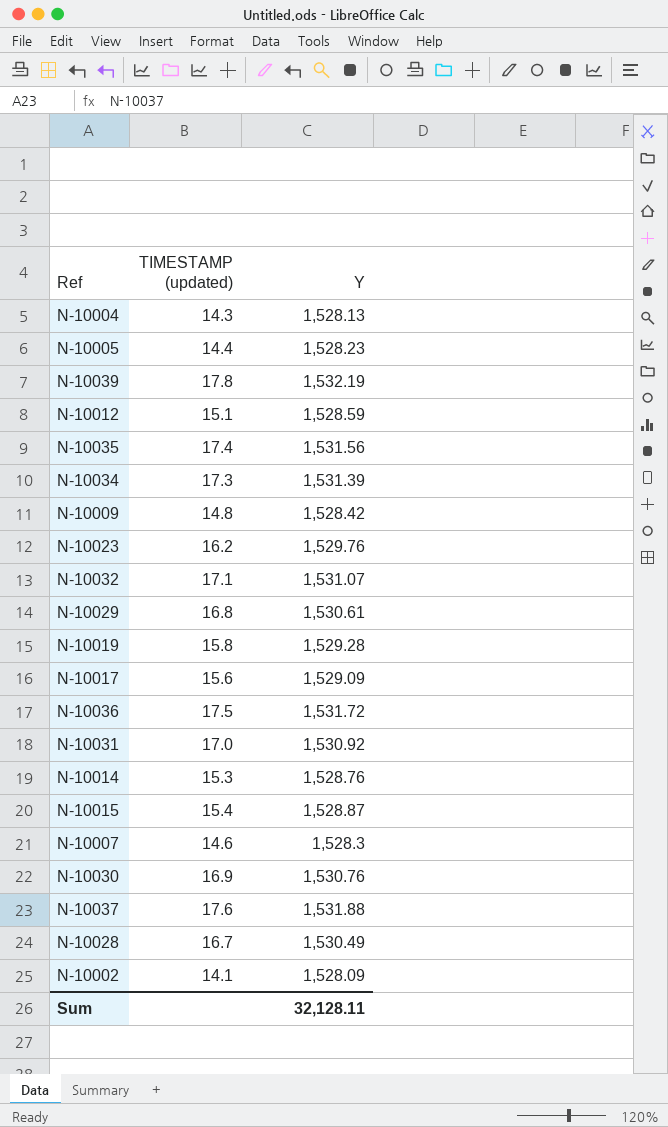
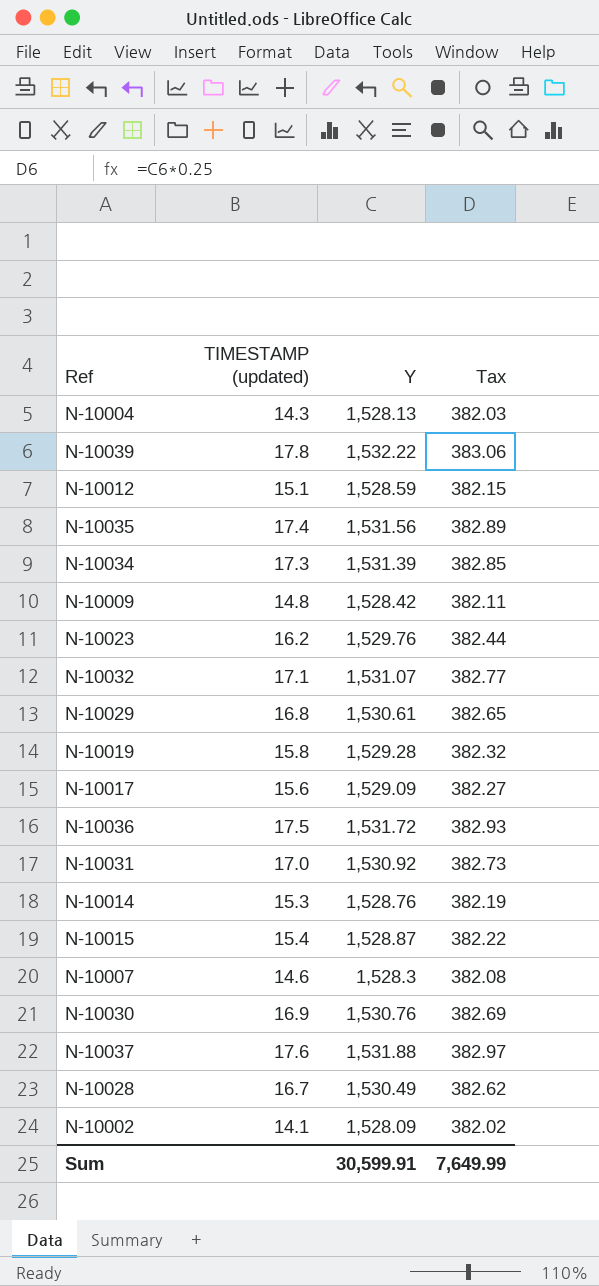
column Tax | formula: none -> [Y] * 0.25
row N-10005: 14.4 | 1,528.23 -> none
N-10039 | Y: 1,532.19 -> 1,532.22
Sum | Y: 32,128.11 -> 30,599.91

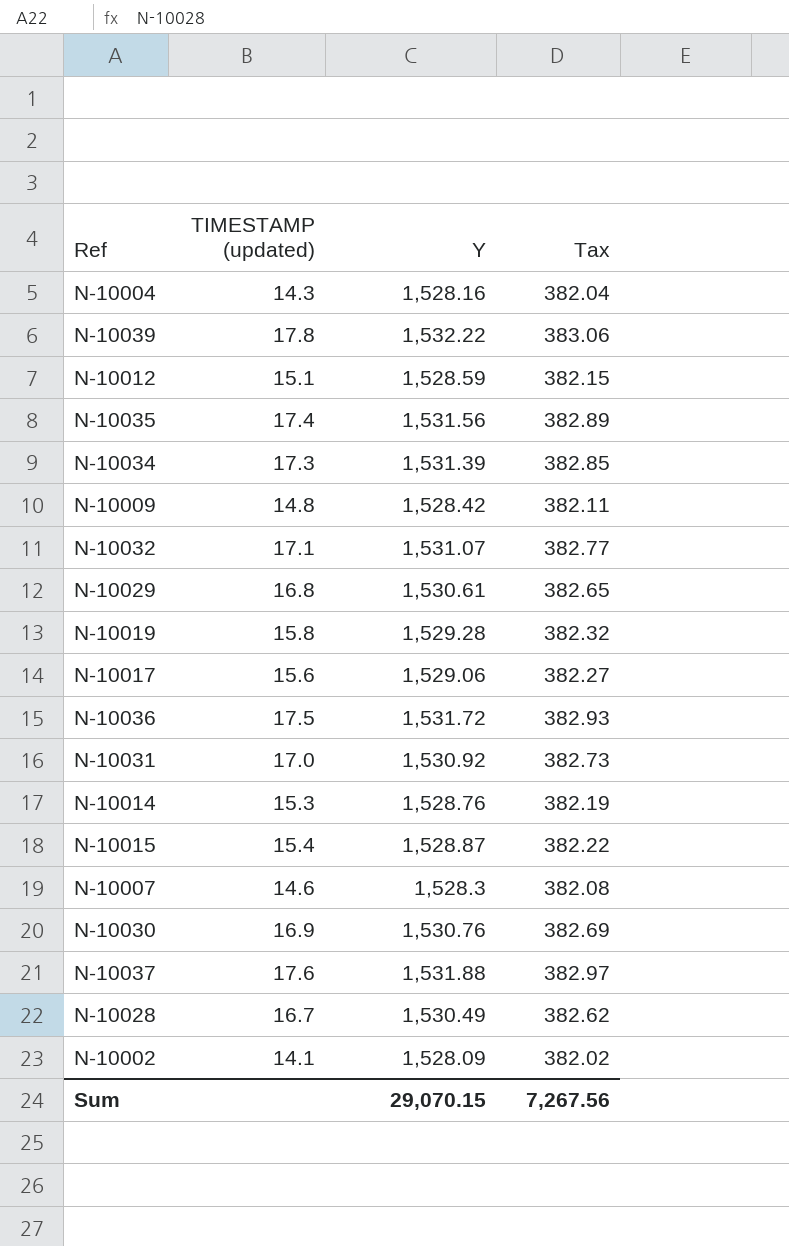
row N-10023: 16.2 | 1,529.76 | 382.44 -> none
N-10004 | Y: 1,528.13 -> 1,528.16
N-10004 | Tax: 382.03 -> 382.04
N-10017 | Y: 1,529.09 -> 1,529.06
Sum | Y: 30,599.91 -> 29,070.15
Sum | Tax: 7,649.99 -> 7,267.56

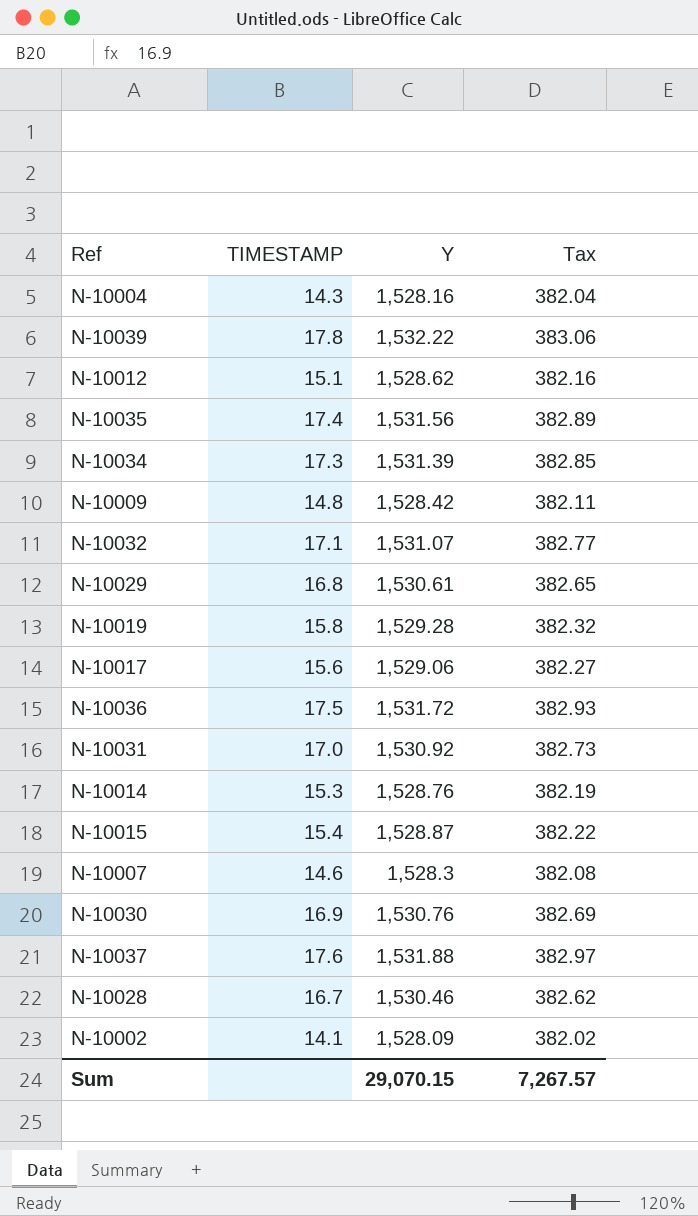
column name: TIMESTAMP (updated) -> TIMESTAMP
N-10012 | Y: 1,528.59 -> 1,528.62
N-10012 | Tax: 382.15 -> 382.16
N-10028 | Y: 1,530.49 -> 1,530.46
Sum | Tax: 7,267.56 -> 7,267.57

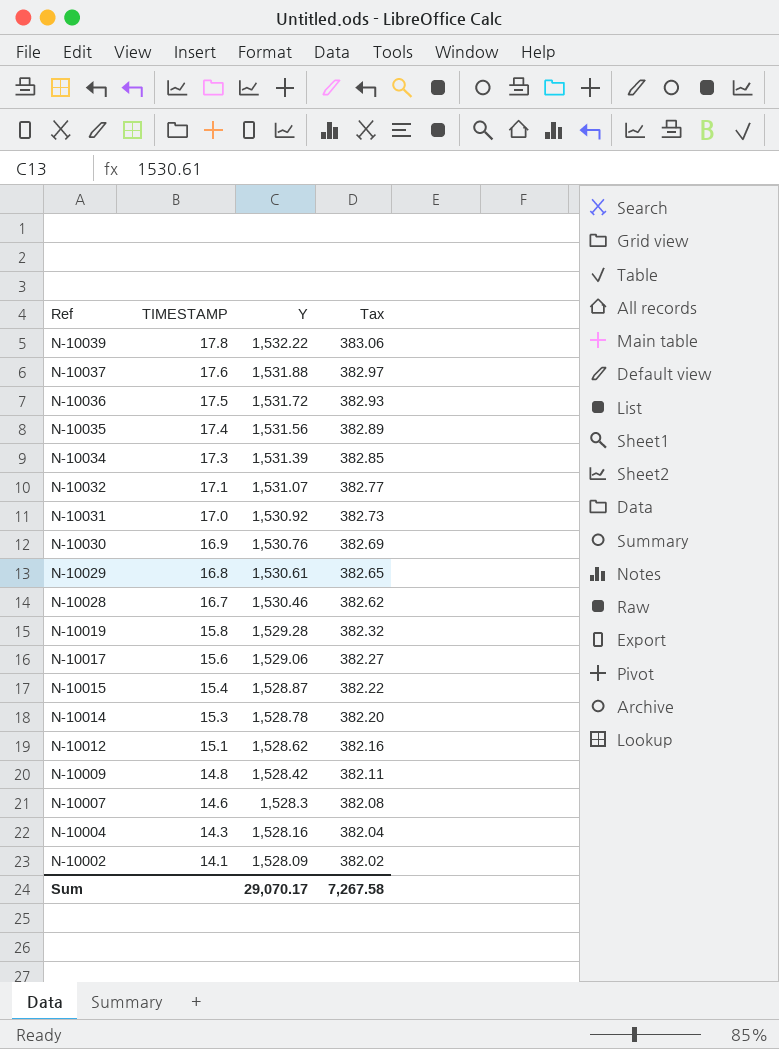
row order: none -> Ref descending
N-10014 | Y: 1,528.76 -> 1,528.78
N-10014 | Tax: 382.19 -> 382.20
Sum | Y: 29,070.15 -> 29,070.17
Sum | Tax: 7,267.57 -> 7,267.58

